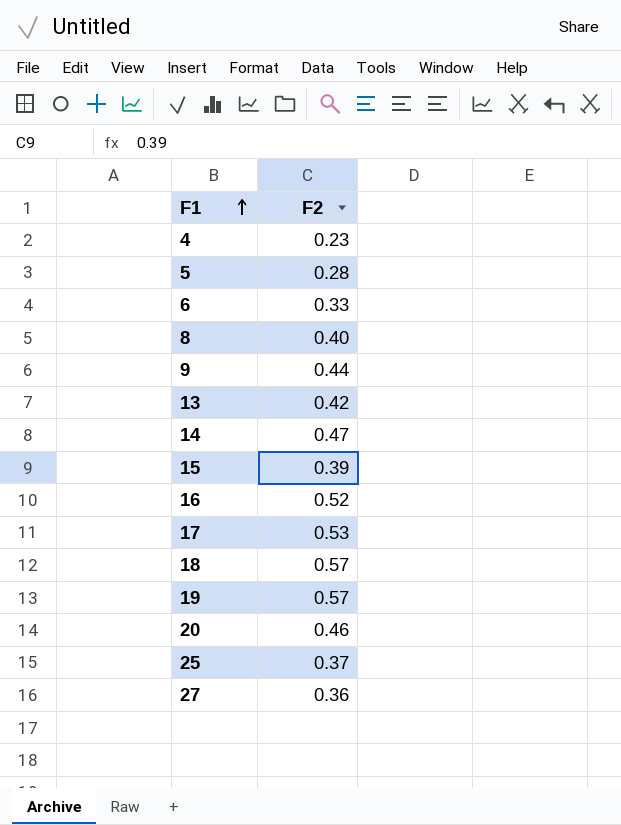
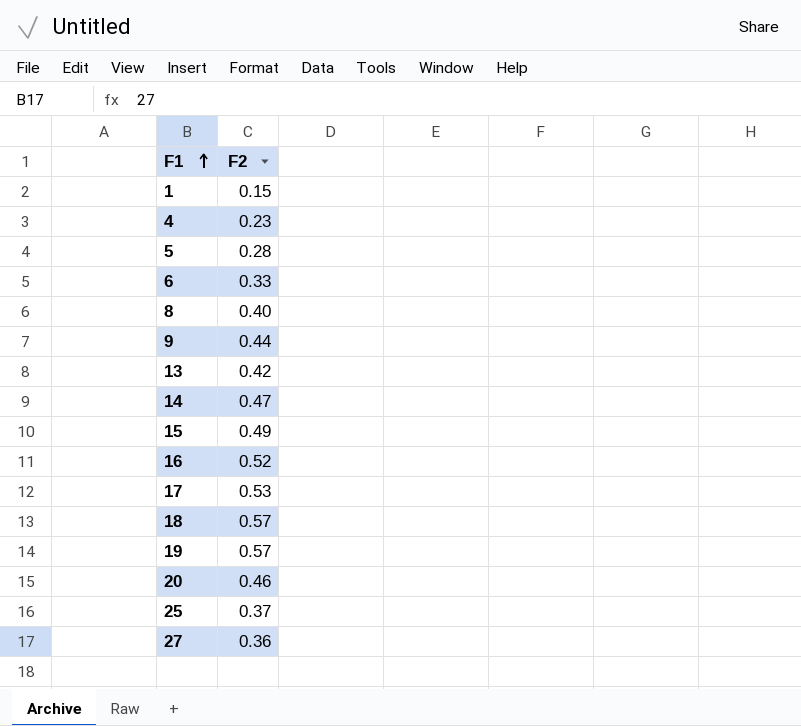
row 1: none -> 0.15
15 | F2: 0.39 -> 0.49

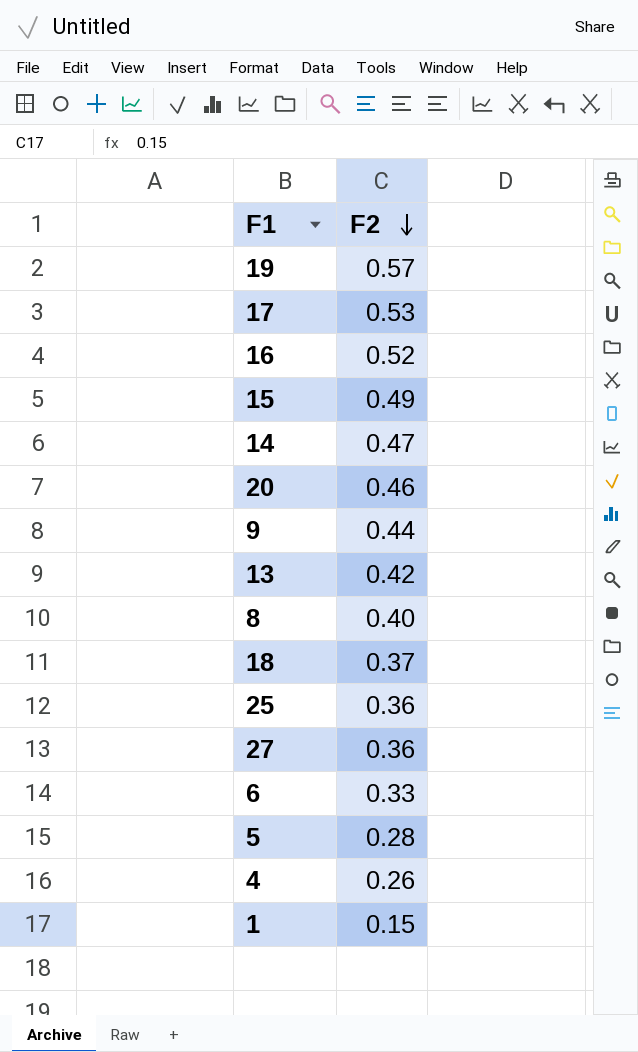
row order: F1 ascending -> F2 descending
18 | F2: 0.57 -> 0.37
25 | F2: 0.37 -> 0.36
4 | F2: 0.23 -> 0.26

